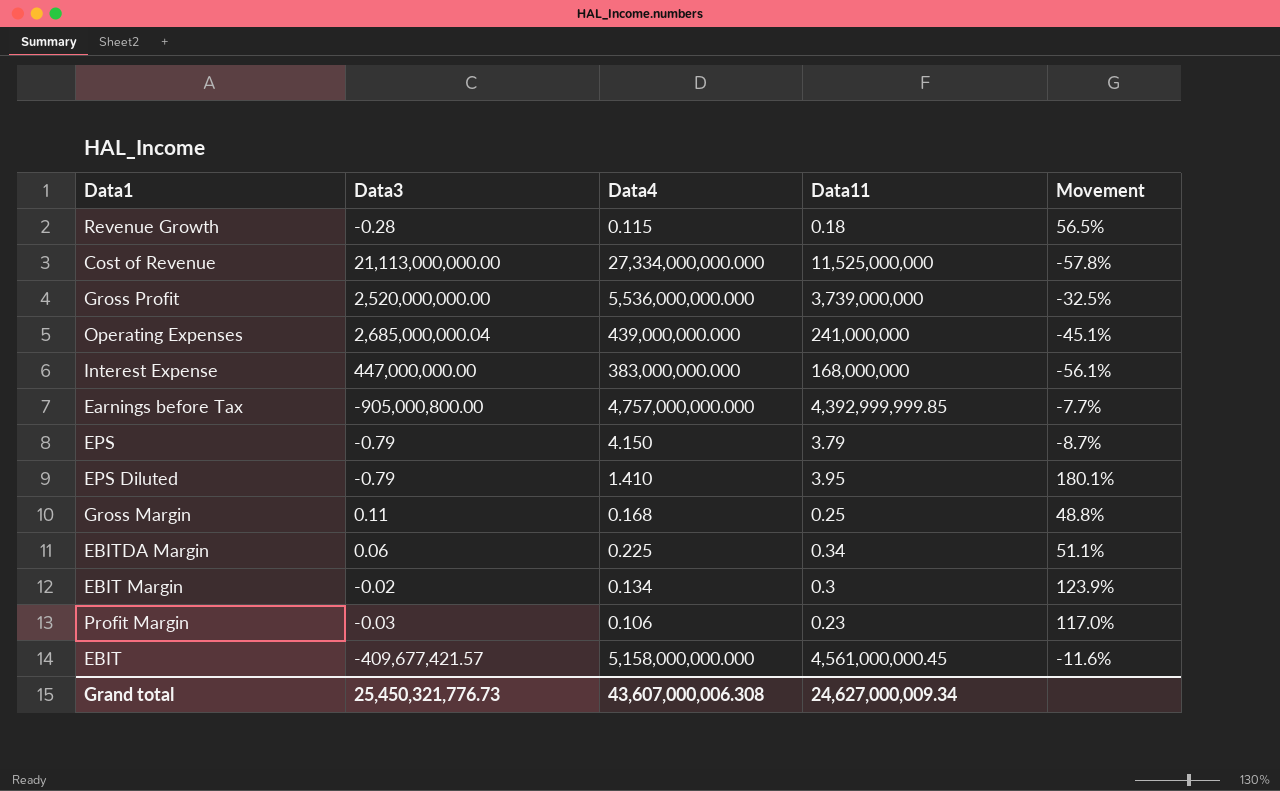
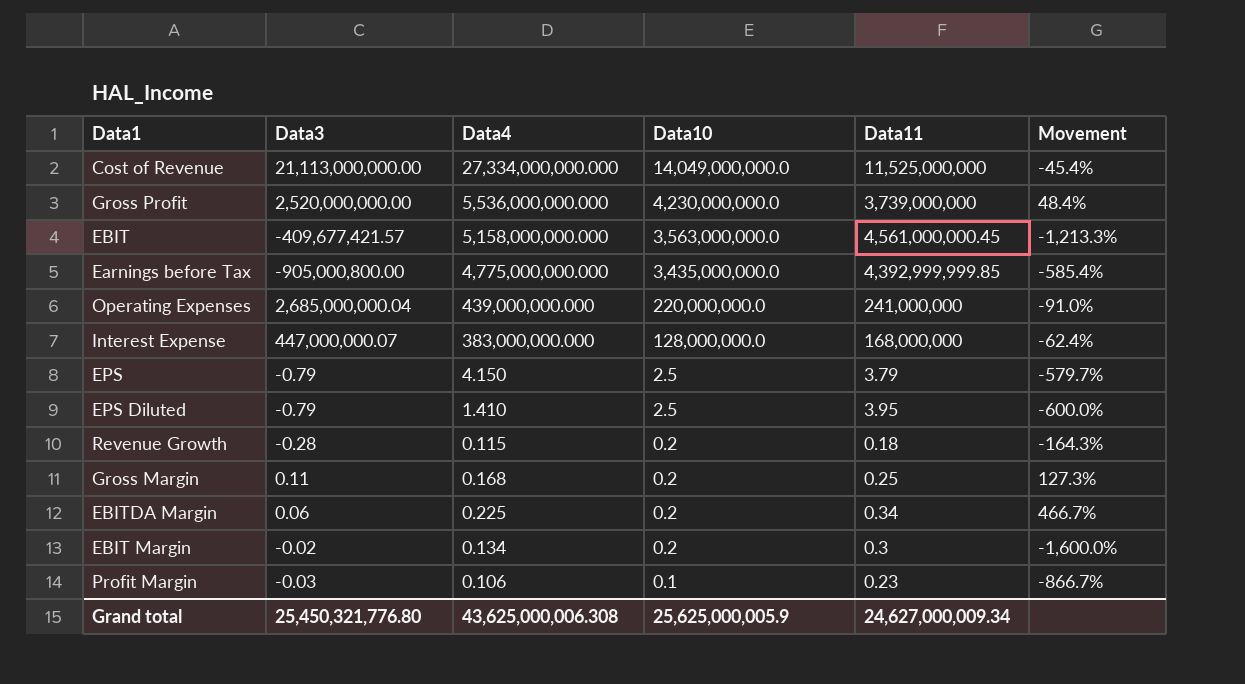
row order: none -> Data10 descending
column Data10 | position: none -> 4
column Movement | formula: ([Data11] - [Data4]) / [Data4] -> ([Data11] - [Data3]) / [Data3]
Earnings before Tax | Data4: 4,757,000,000.000 -> 4,775,000,000.000
Interest Expense | Data3: 447,000,000.00 -> 447,000,000.07
Grand total | Data3: 25,450,321,776.73 -> 25,450,321,776.80
Grand total | Data4: 43,607,000,006.308 -> 43,625,000,006.308

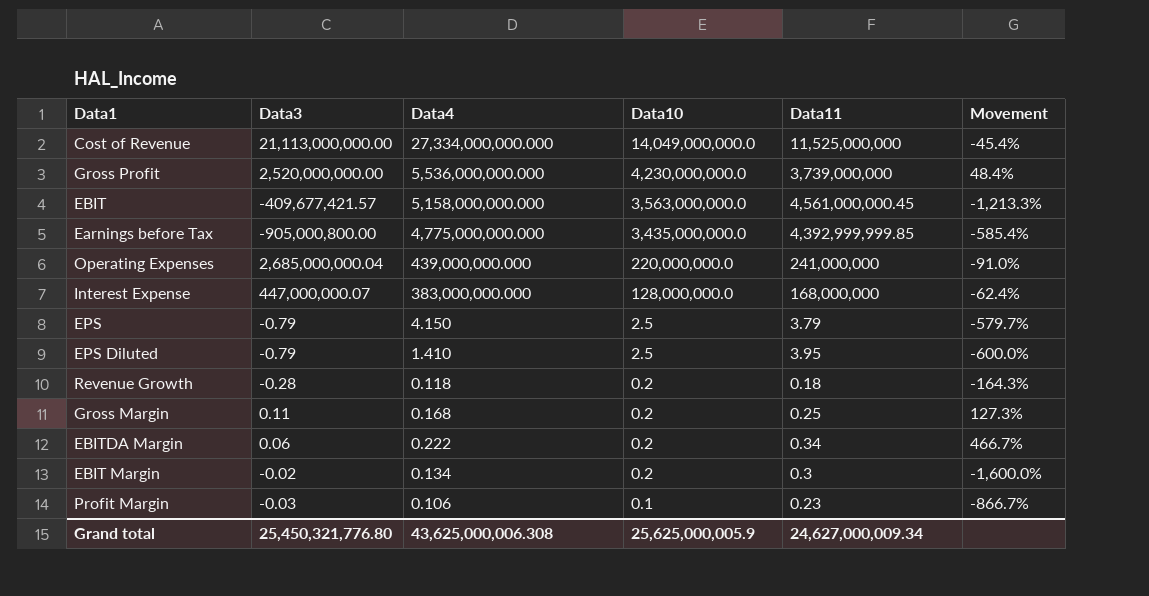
Revenue Growth | Data4: 0.115 -> 0.118
EBITDA Margin | Data4: 0.225 -> 0.222

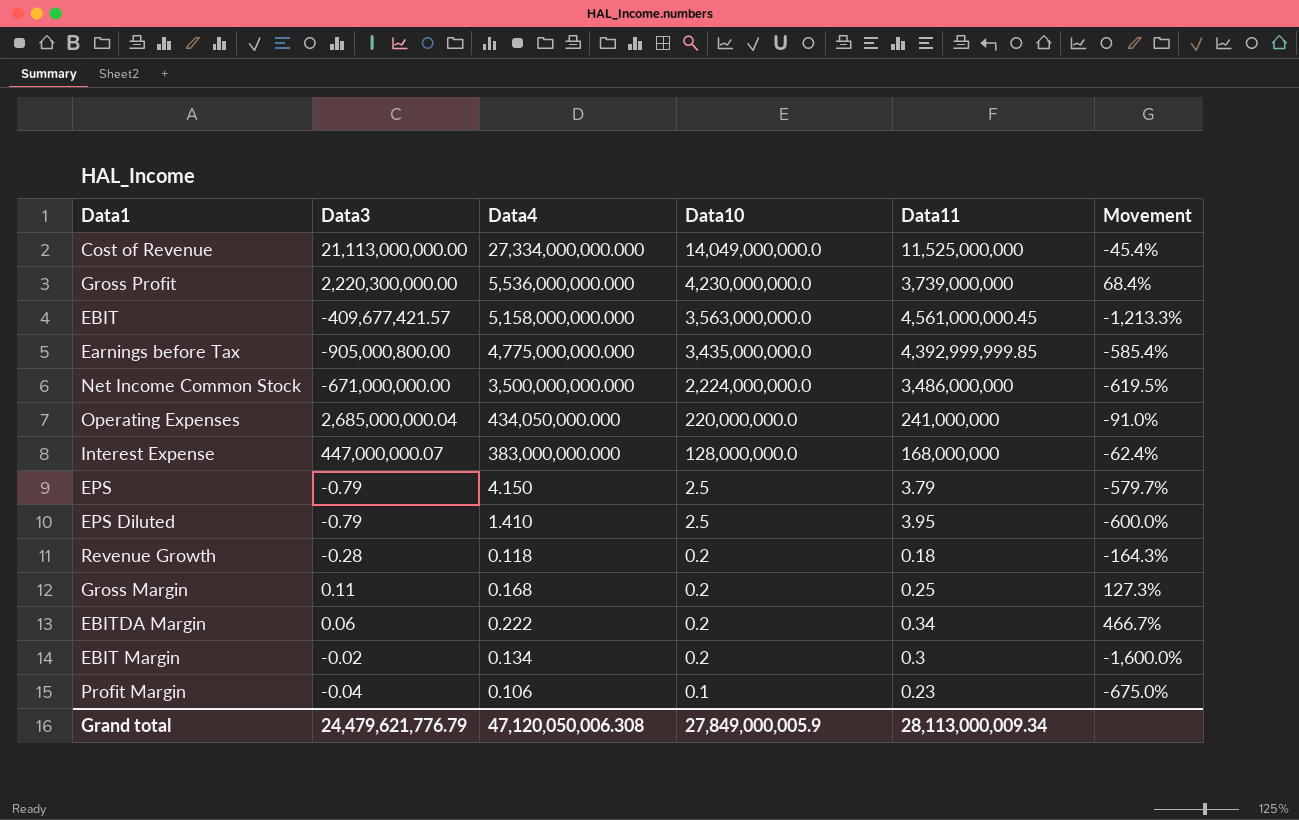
Gross Profit | Data3: 2,520,000,000.00 -> 2,220,300,000.00
Gross Profit | Movement: 48.4% -> 68.4%
row Net Income Common Stock: none -> -671,000,000.00 | 3,500,000,000.000 | 2,224,000,000.0 | 3,486,000,000 | -619.5%
Operating Expenses | Data4: 439,000,000.000 -> 434,050,000.000
Profit Margin | Data3: -0.03 -> -0.04
Profit Margin | Movement: -866.7% -> -675.0%
Grand total | Data3: 25,450,321,776.80 -> 24,479,621,776.79
Grand total | Data4: 43,625,000,006.308 -> 47,120,050,006.308
Grand total | Data10: 25,625,000,005.9 -> 27,849,000,005.9
Grand total | Data11: 24,627,000,009.34 -> 28,113,000,009.34

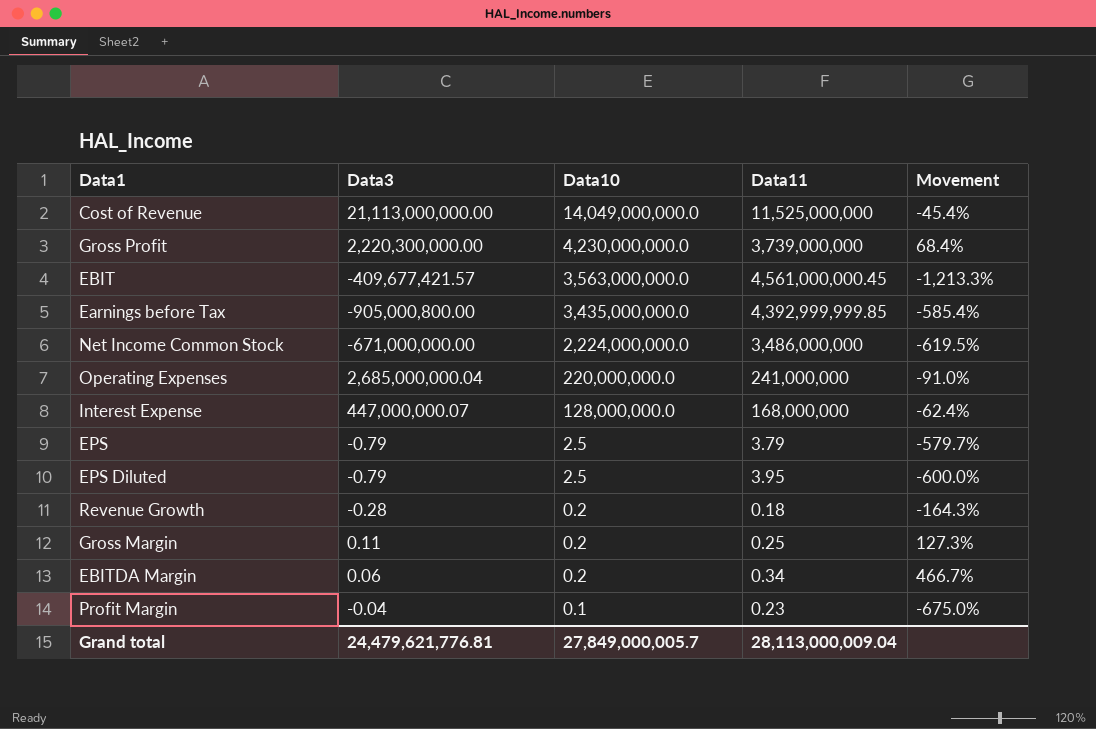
column Data4 | position: 3 -> none
row EBIT Margin: -0.02 | 0.134 | 0.2 | 0.3 | -1,600.0% -> none
Grand total | Data3: 24,479,621,776.79 -> 24,479,621,776.81
Grand total | Data10: 27,849,000,005.9 -> 27,849,000,005.7
Grand total | Data11: 28,113,000,009.34 -> 28,113,000,009.04

